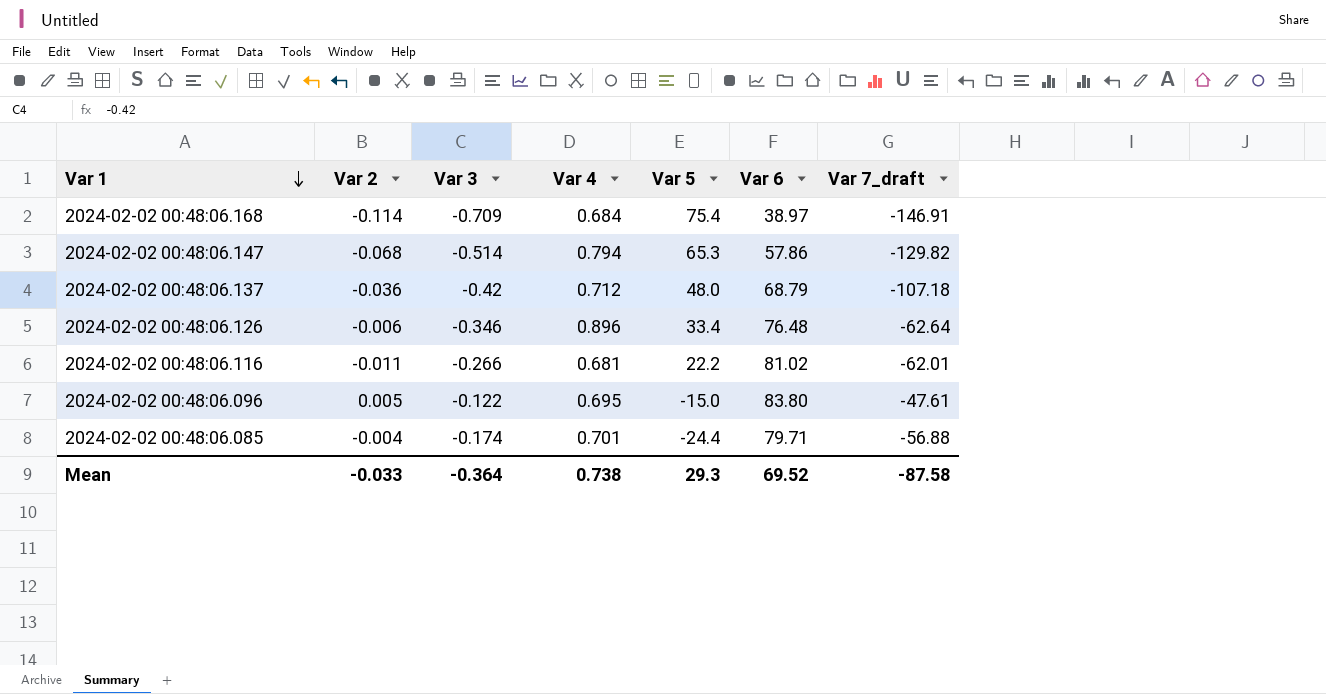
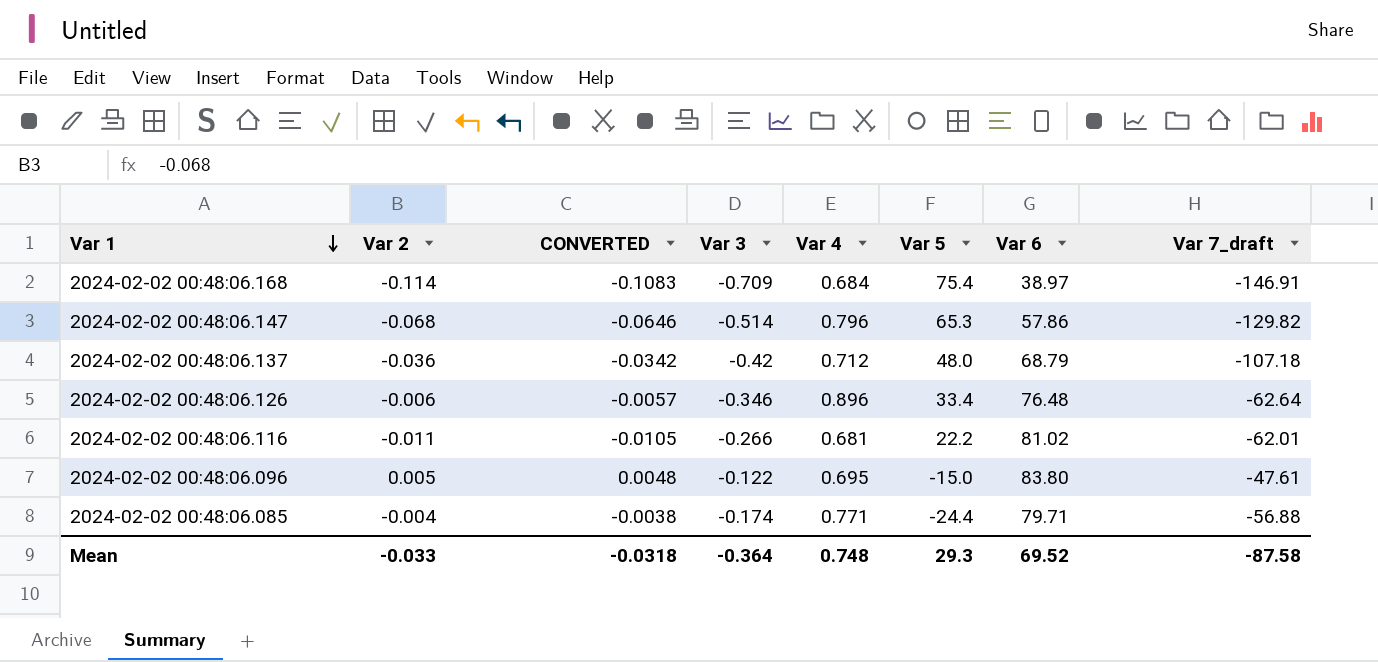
column CONVERTED | formula: none -> [Var 2] * 0.95
2024-02-02 00:48:06.147 | Var 4: 0.794 -> 0.796
2024-02-02 00:48:06.085 | Var 4: 0.701 -> 0.771
Mean | Var 4: 0.738 -> 0.748

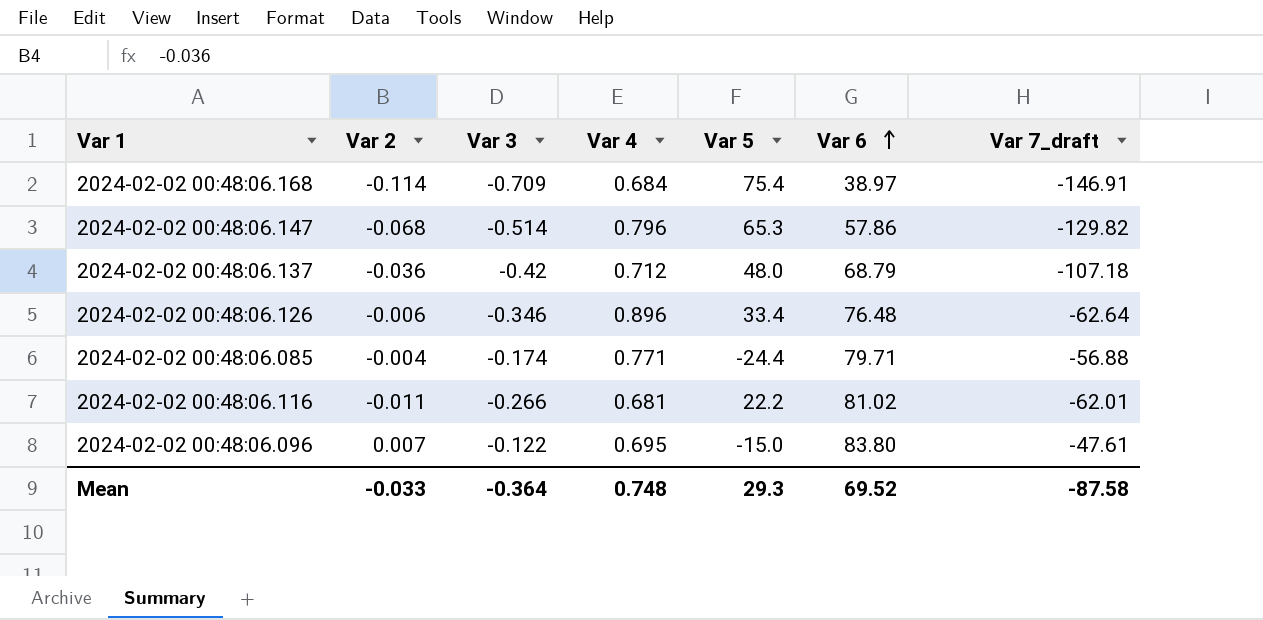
row order: Var 1 descending -> Var 6 ascending
column CONVERTED | formula: [Var 2] * 0.95 -> none
2024-02-02 00:48:06.096 | Var 2: 0.005 -> 0.007

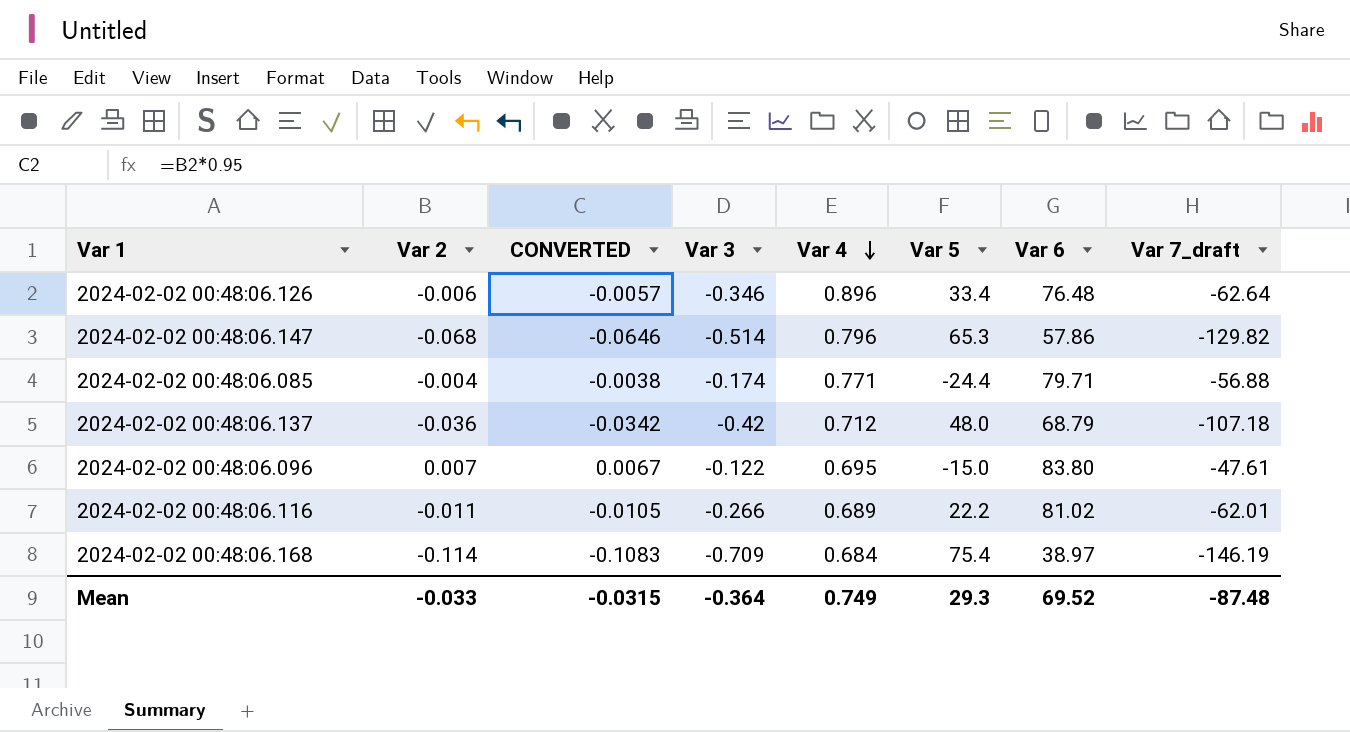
row order: Var 6 ascending -> Var 4 descending
column CONVERTED | formula: none -> [Var 2] * 0.95
2024-02-02 00:48:06.116 | Var 4: 0.681 -> 0.689
2024-02-02 00:48:06.168 | Var 7_draft: -146.91 -> -146.19
Mean | Var 4: 0.748 -> 0.749
Mean | Var 7_draft: -87.58 -> -87.48

